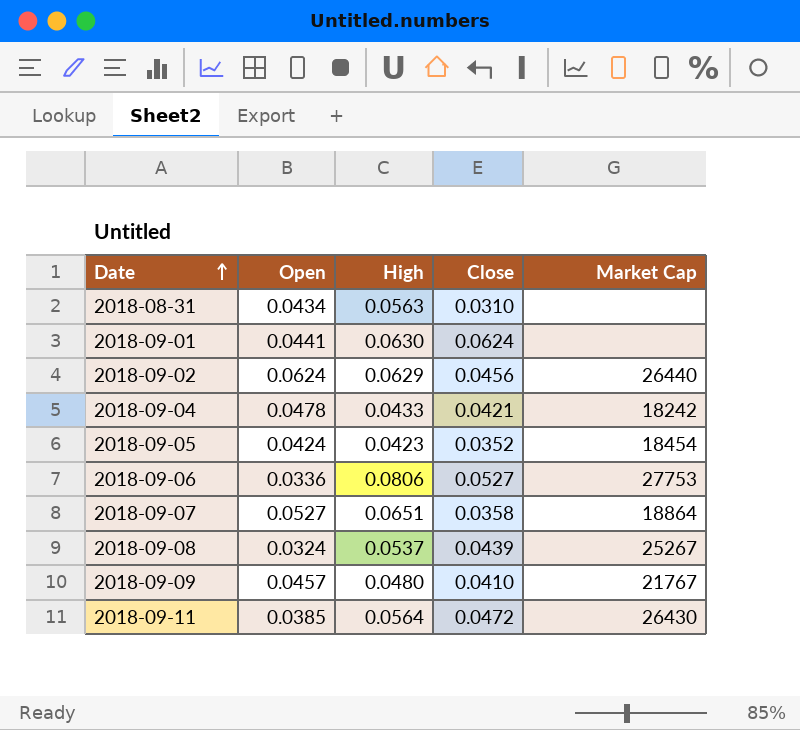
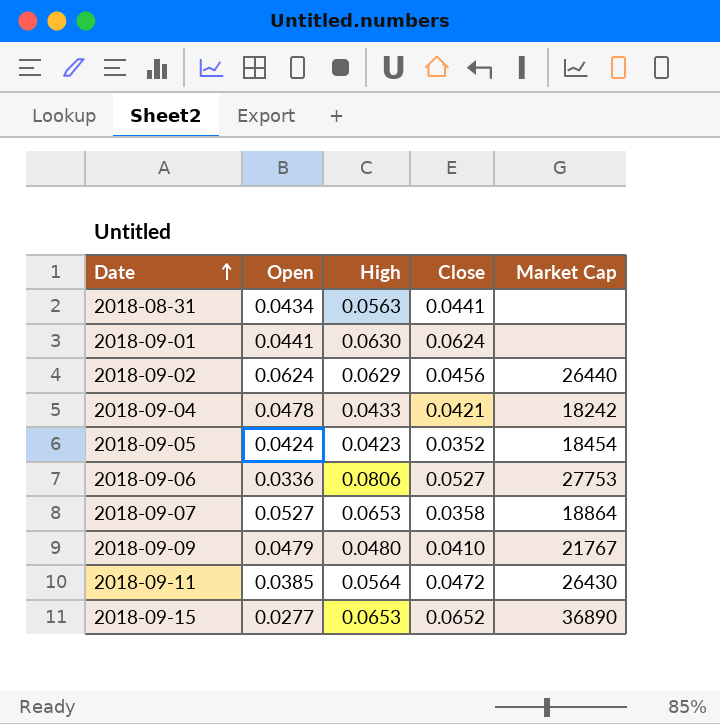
row 2018-09-08: 0.0324 | 0.0537 | 0.0439 | 25267 -> none
2018-08-31 | Close: 0.0310 -> 0.0441
2018-09-07 | High: 0.0651 -> 0.0653
2018-09-09 | Open: 0.0457 -> 0.0479
row 2018-09-15: none -> 0.0277 | 0.0653 | 0.0652 | 36890

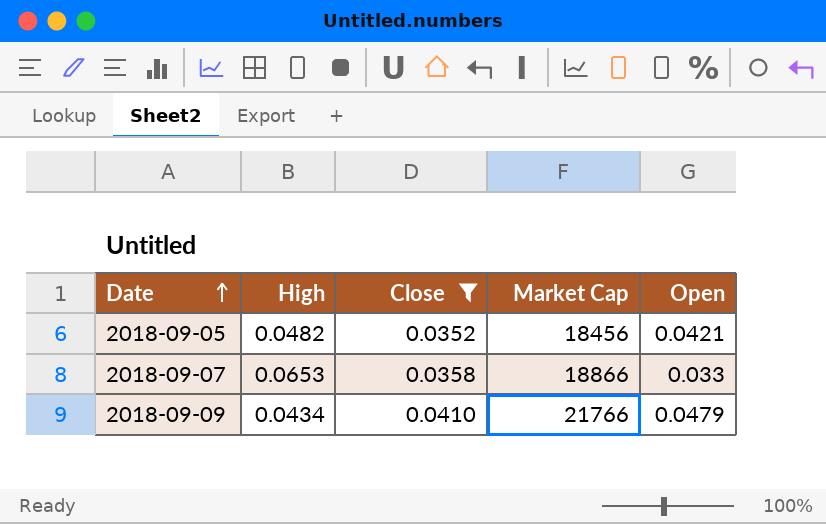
filter: none -> Close <= 0.0410
column Open | position: 2 -> 5
2018-09-05 | High: 0.0423 -> 0.0482
2018-09-05 | Market Cap: 18454 -> 18456
2018-09-05 | Open: 0.0424 -> 0.0421
2018-09-07 | Market Cap: 18864 -> 18866
2018-09-07 | Open: 0.0527 -> 0.033
2018-09-09 | High: 0.0480 -> 0.0434
2018-09-09 | Market Cap: 21767 -> 21766

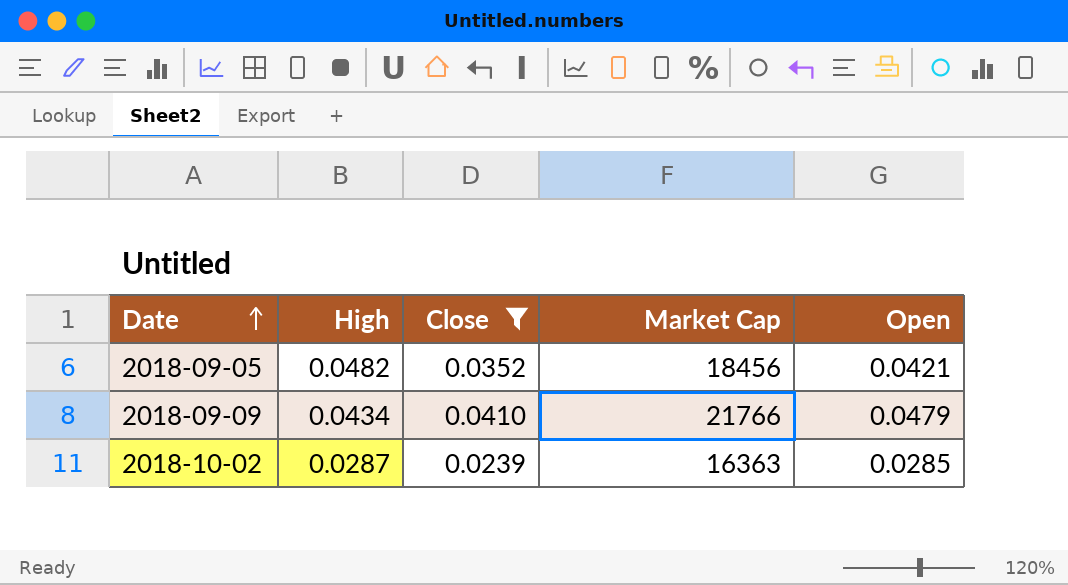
row 2018-09-07: 0.0653 | 0.0358 | 18866 | 0.033 -> none
row 2018-10-02: none -> 0.0287 | 0.0239 | 16363 | 0.0285

